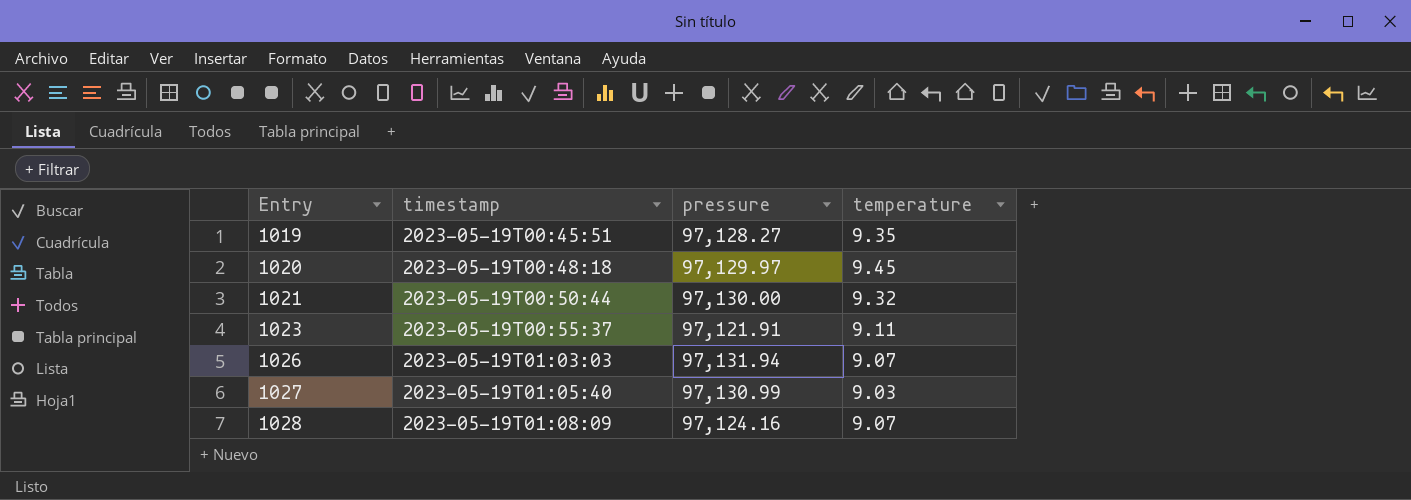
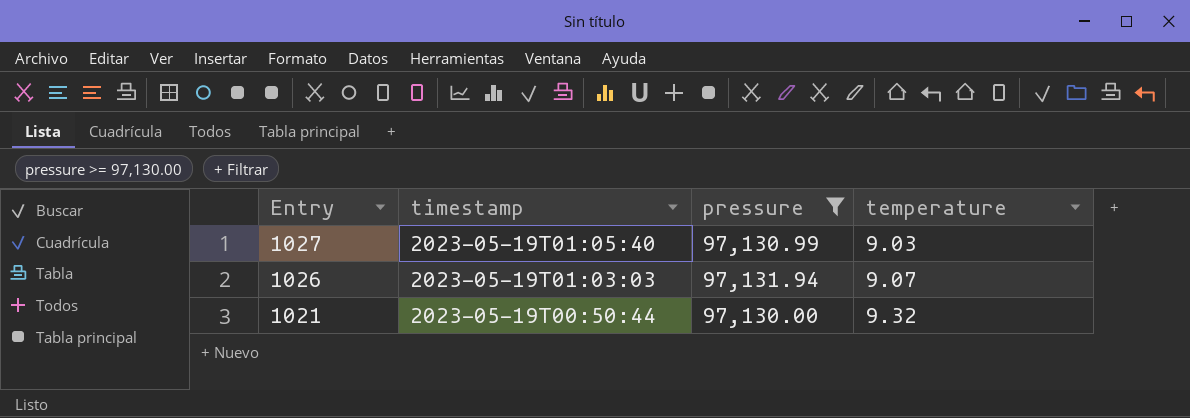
filter: none -> pressure >= 97,130.00
row order: Entry ascending -> Entry descending

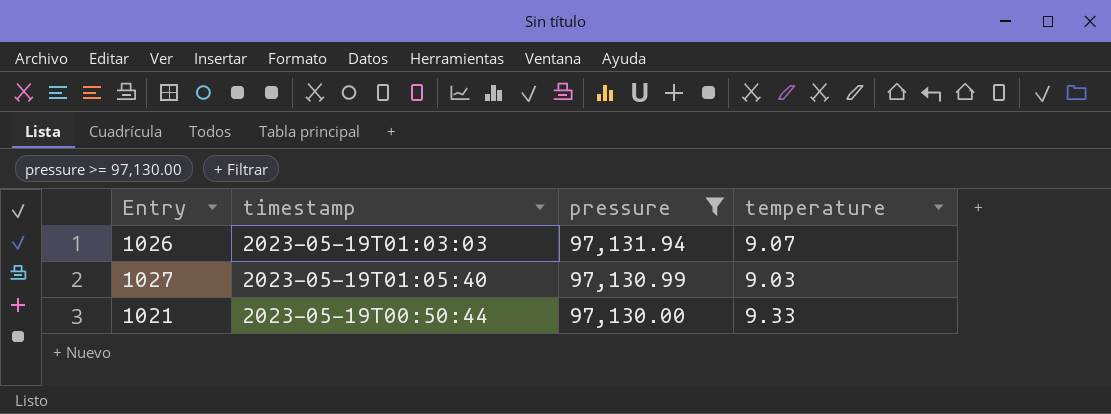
row order: Entry descending -> pressure descending
1021 | temperature: 9.32 -> 9.33

